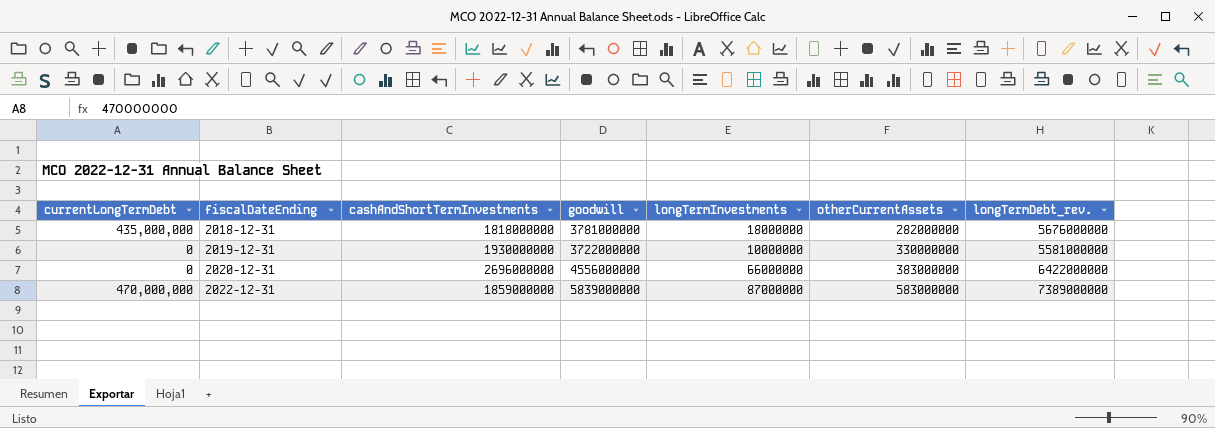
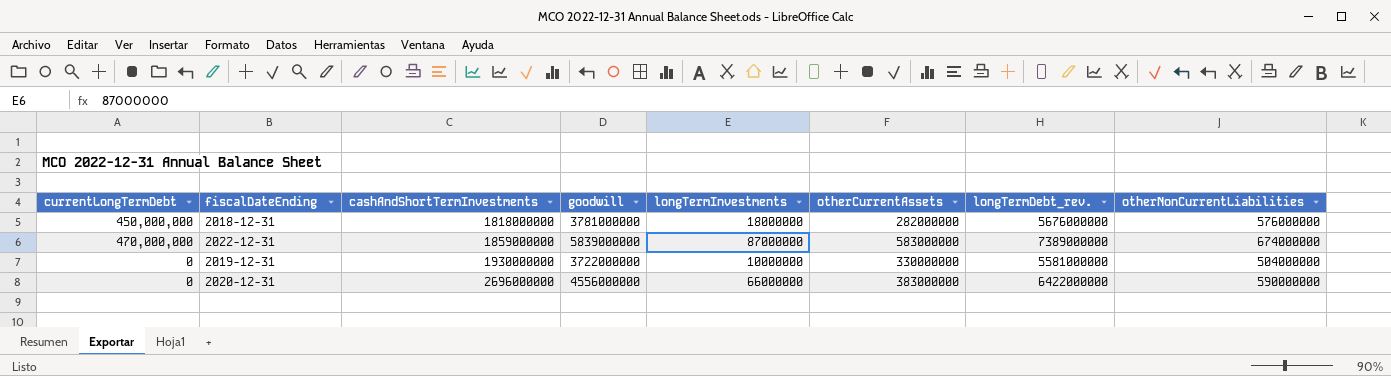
row order: fiscalDateEnding ascending -> cashAndShortTermInvestments ascending
column otherNonCurrentLiabilities | position: none -> 8
2018-12-31 | currentLongTermDebt: 435,000,000 -> 450,000,000

